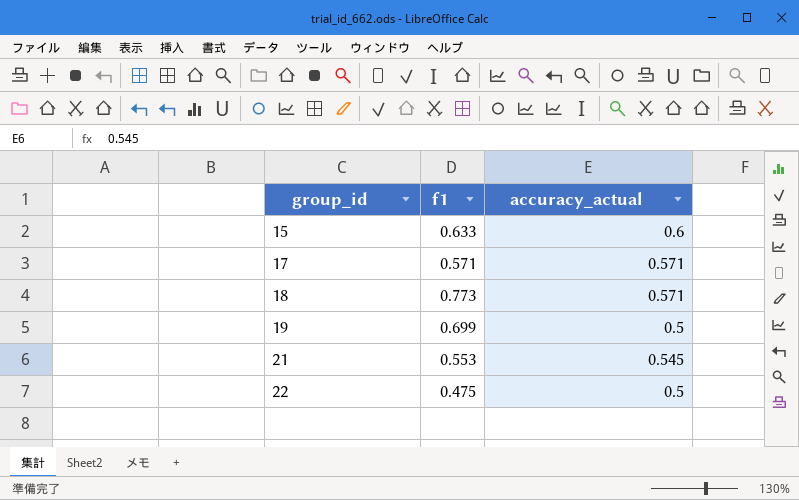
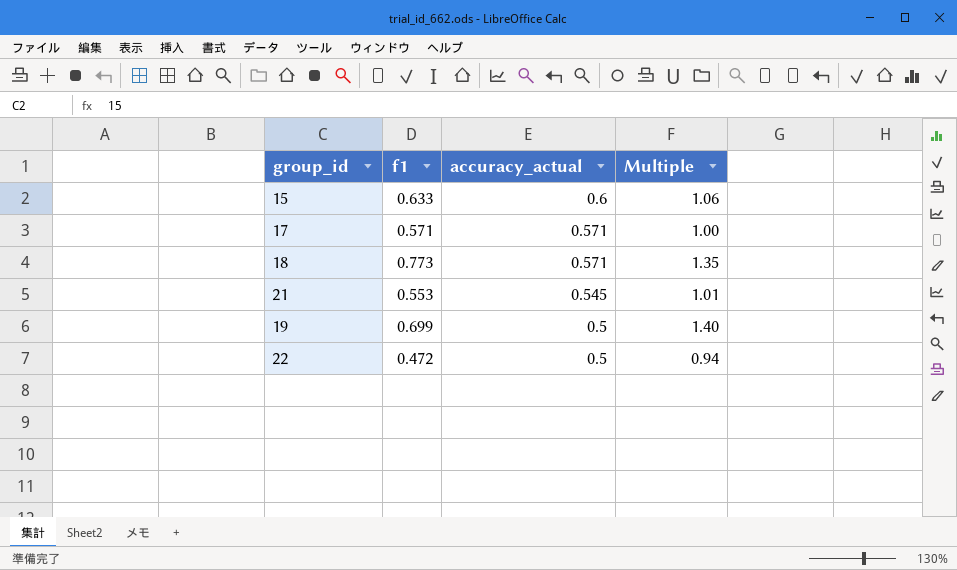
row order: group_id ascending -> accuracy_actual descending
column Multiple | formula: none -> [f1] / [accuracy_actual]
22 | f1: 0.475 -> 0.472

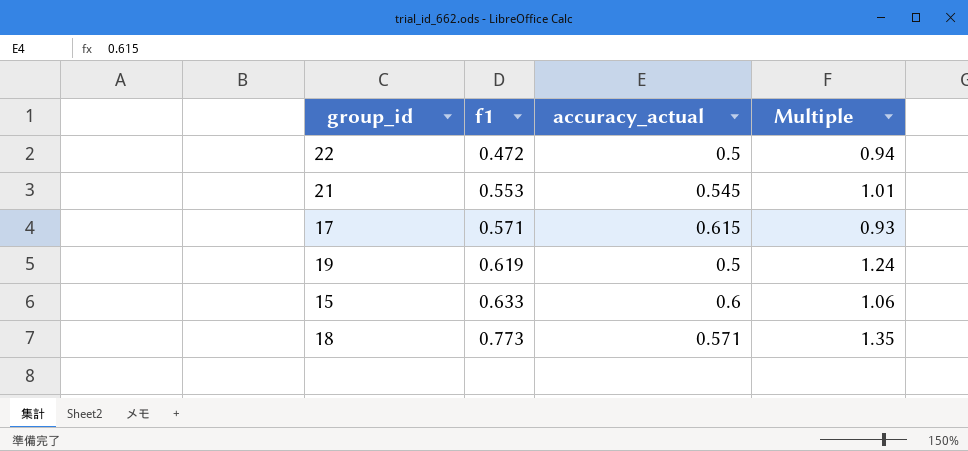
row order: accuracy_actual descending -> f1 ascending
17 | accuracy_actual: 0.571 -> 0.615
17 | Multiple: 1.00 -> 0.93
19 | f1: 0.699 -> 0.619
19 | Multiple: 1.40 -> 1.24

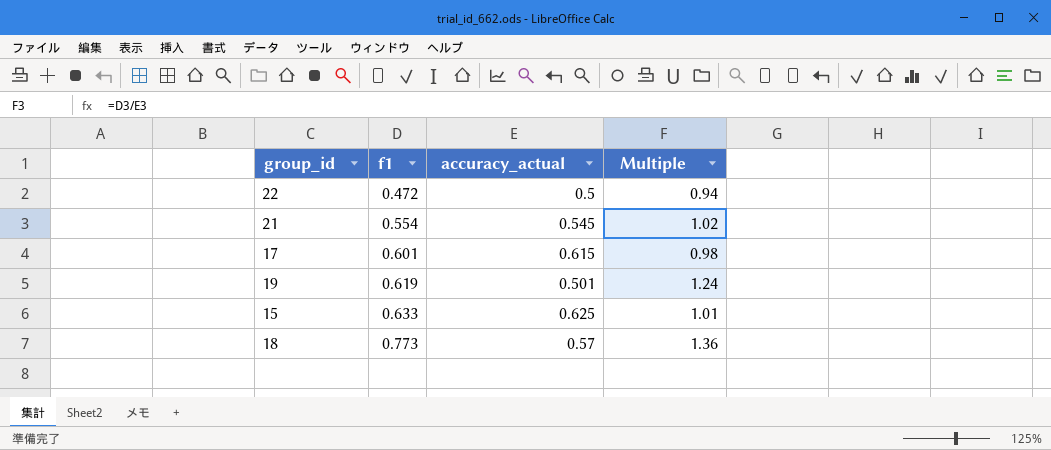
21 | f1: 0.553 -> 0.554
21 | Multiple: 1.01 -> 1.02
17 | f1: 0.571 -> 0.601
17 | Multiple: 0.93 -> 0.98
19 | accuracy_actual: 0.5 -> 0.501
15 | accuracy_actual: 0.6 -> 0.625
15 | Multiple: 1.06 -> 1.01
18 | accuracy_actual: 0.571 -> 0.57
18 | Multiple: 1.35 -> 1.36

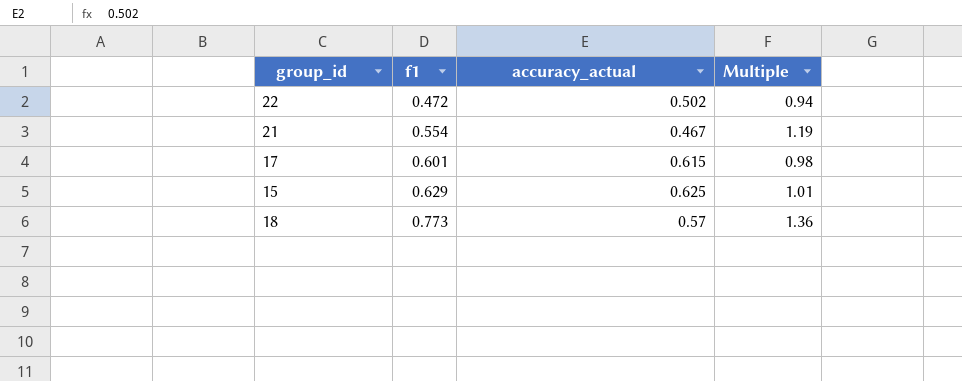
row 19: 0.619 | 0.501 | 1.24 -> none
22 | accuracy_actual: 0.5 -> 0.502
21 | accuracy_actual: 0.545 -> 0.467
21 | Multiple: 1.02 -> 1.19
15 | f1: 0.633 -> 0.629

